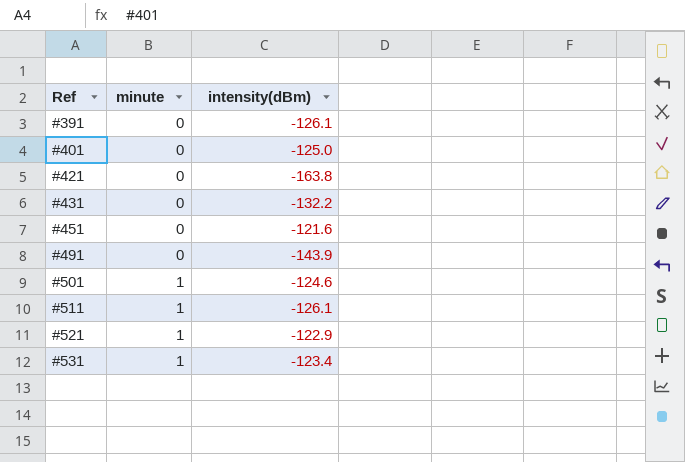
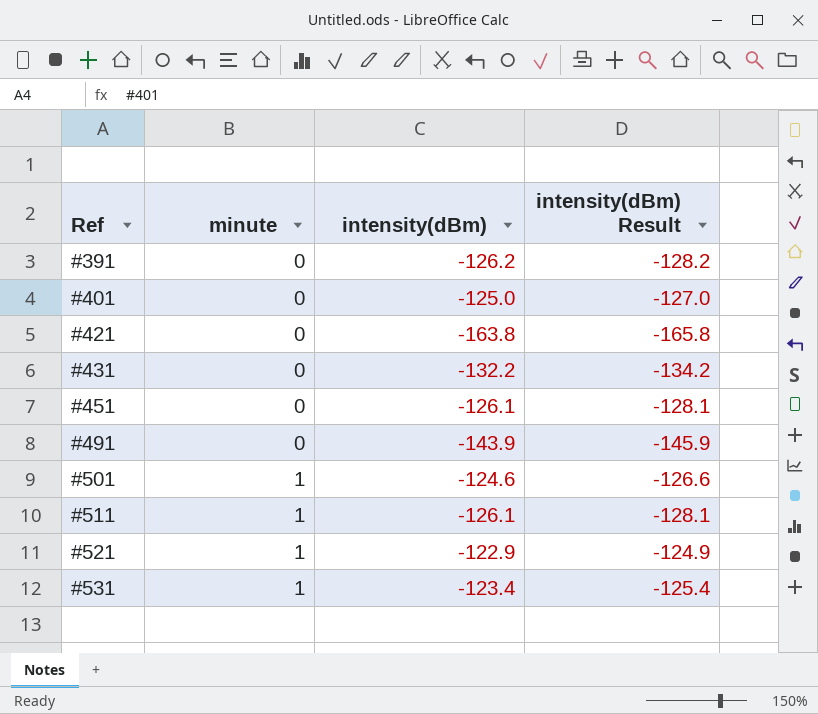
column intensity(dBm) Result | formula: none -> [intensity(dBm)] - 2
#391 | intensity(dBm): -126.1 -> -126.2
#451 | intensity(dBm): -121.6 -> -126.1

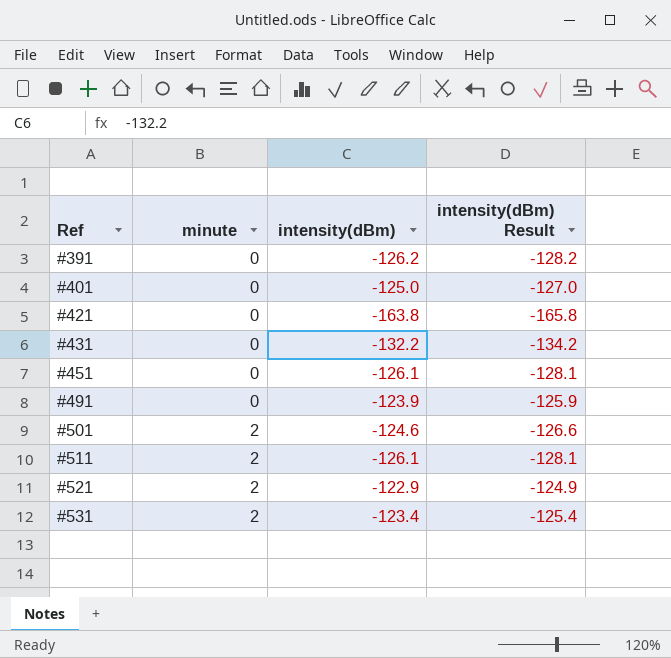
#491 | intensity(dBm): -143.9 -> -123.9
#491 | intensity(dBm) Result: -145.9 -> -125.9
#501 | minute: 1 -> 2
#511 | minute: 1 -> 2
#521 | minute: 1 -> 2
#531 | minute: 1 -> 2

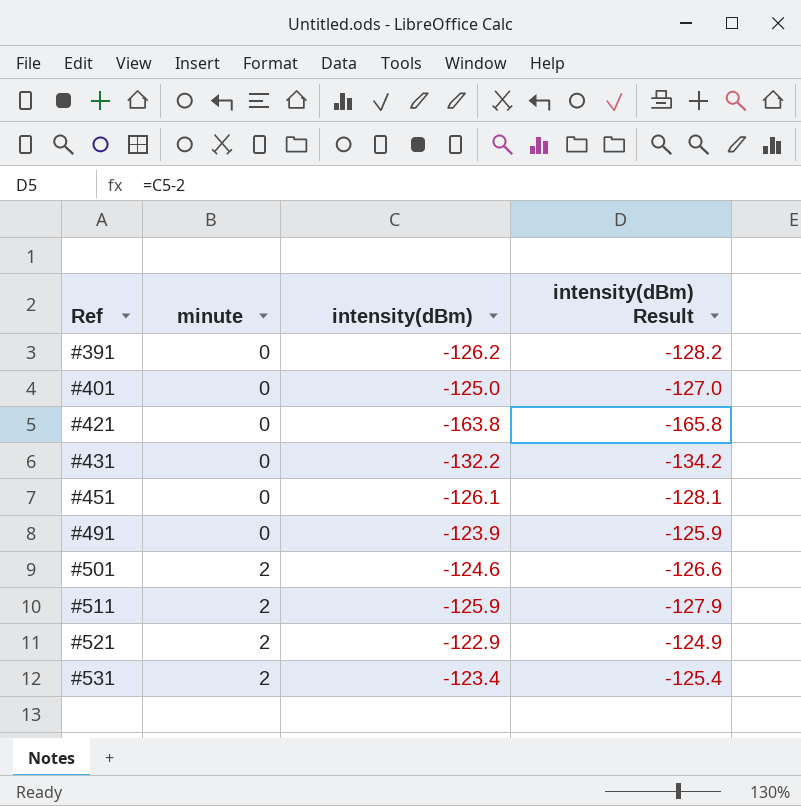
#511 | intensity(dBm): -126.1 -> -125.9
#511 | intensity(dBm) Result: -128.1 -> -127.9

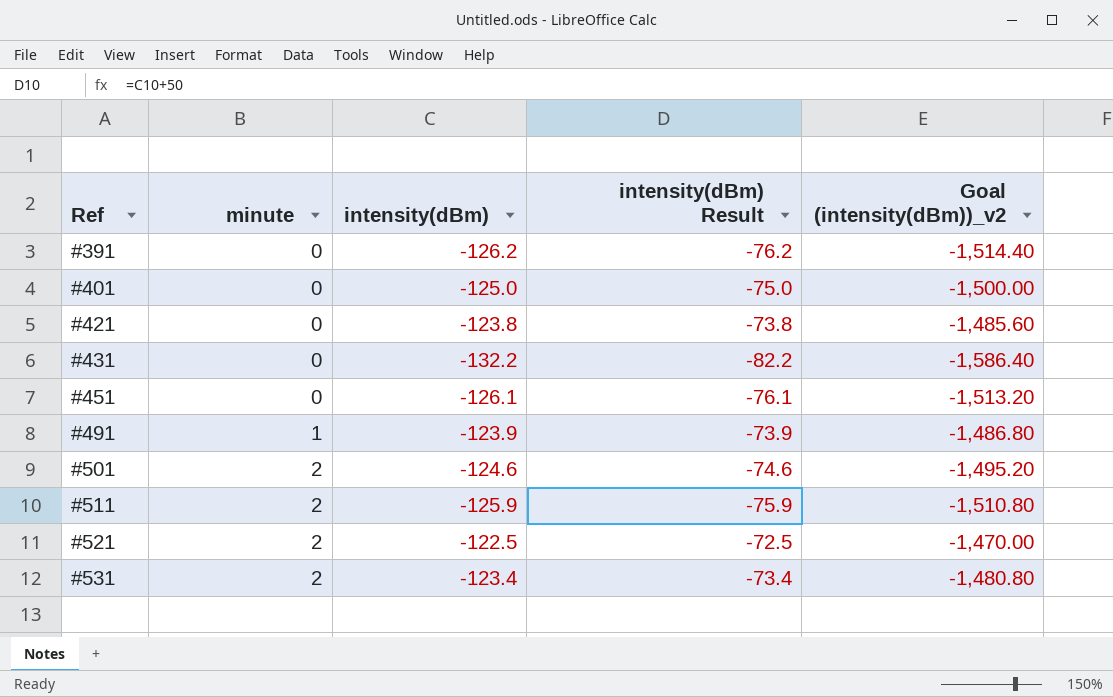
column intensity(dBm) Result | formula: [intensity(dBm)] - 2 -> [intensity(dBm)] + 50
column Goal (intensity(dBm))_v2 | formula: none -> [intensity(dBm)] * 12
#421 | intensity(dBm): -163.8 -> -123.8
#491 | minute: 0 -> 1
#521 | intensity(dBm): -122.9 -> -122.5

